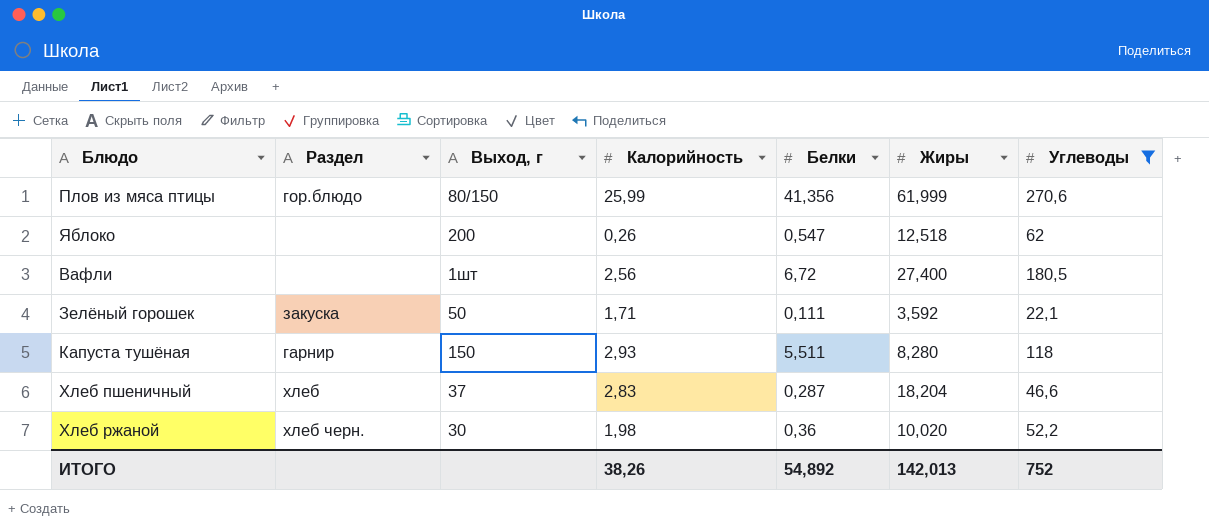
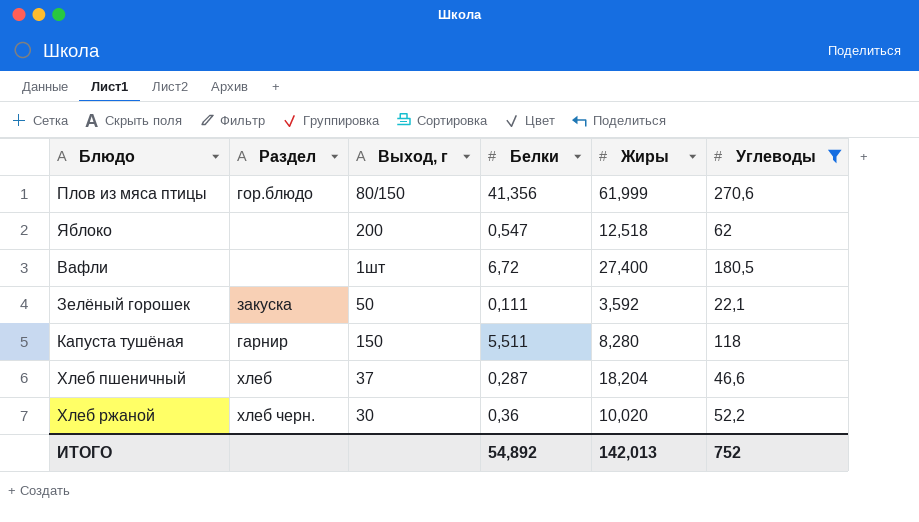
column Калорийность | position: 4 -> none

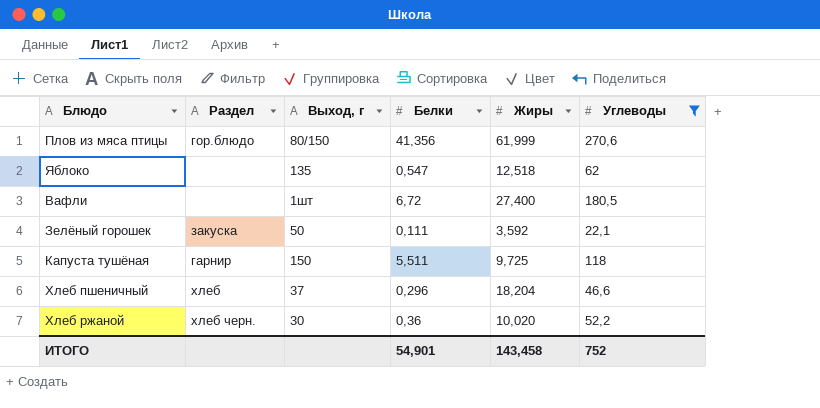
Яблоко | Выход, г: 200 -> 135
Капуста тушёная | Жиры: 8,280 -> 9,725
Хлеб пшеничный | Белки: 0,287 -> 0,296
ИТОГО | Белки: 54,892 -> 54,901
ИТОГО | Жиры: 142,013 -> 143,458

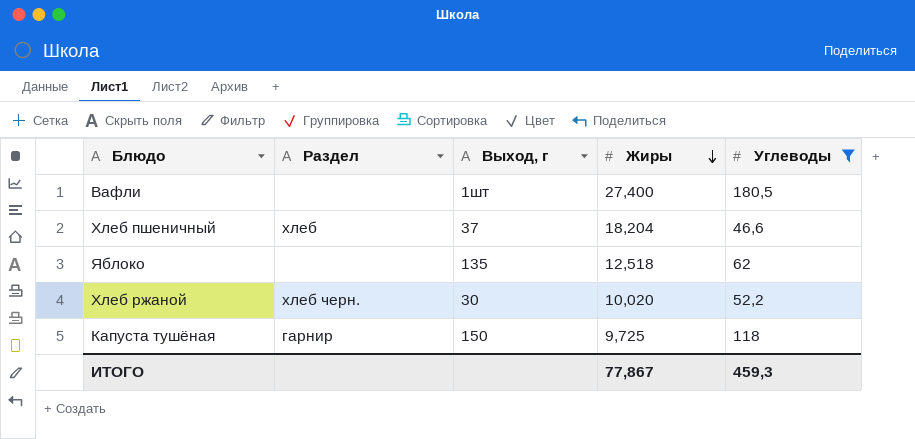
row order: none -> Жиры descending
column Белки | position: 4 -> none
row Плов из мяса птицы: гор.блюдо | 80/150 | 41,356 | 61,999 | 270,6 -> none
row Зелёный горошек: закуска | 50 | 0,111 | 3,592 | 22,1 -> none
ИТОГО | Жиры: 143,458 -> 77,867
ИТОГО | Углеводы: 752 -> 459,3

